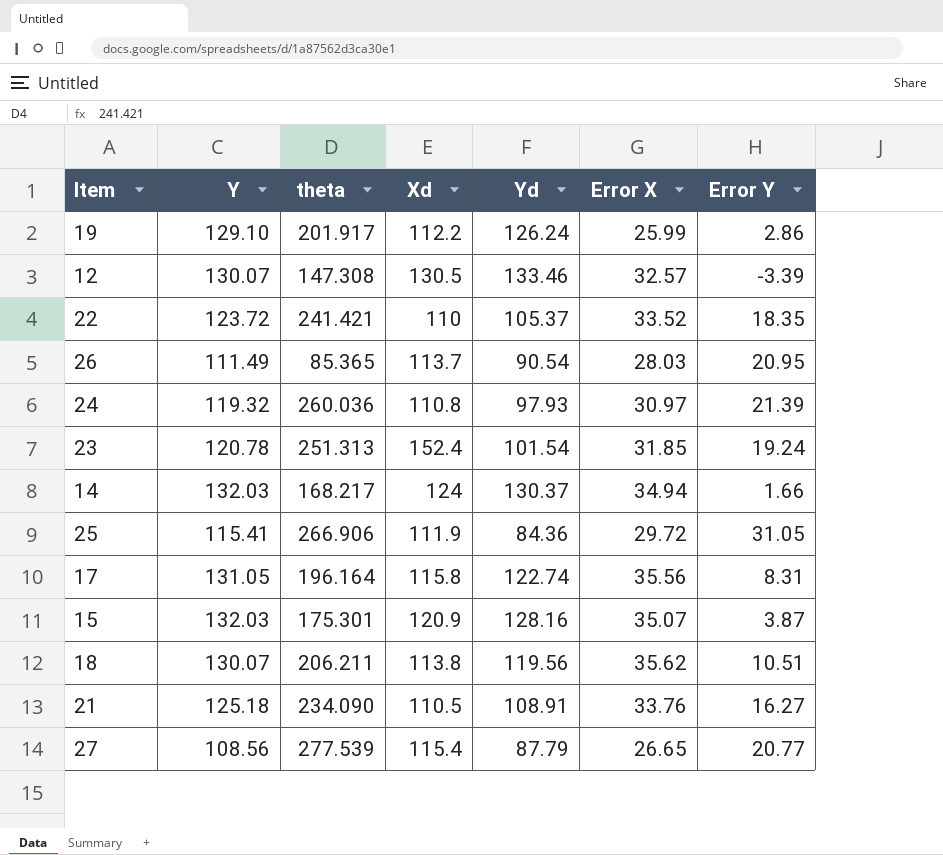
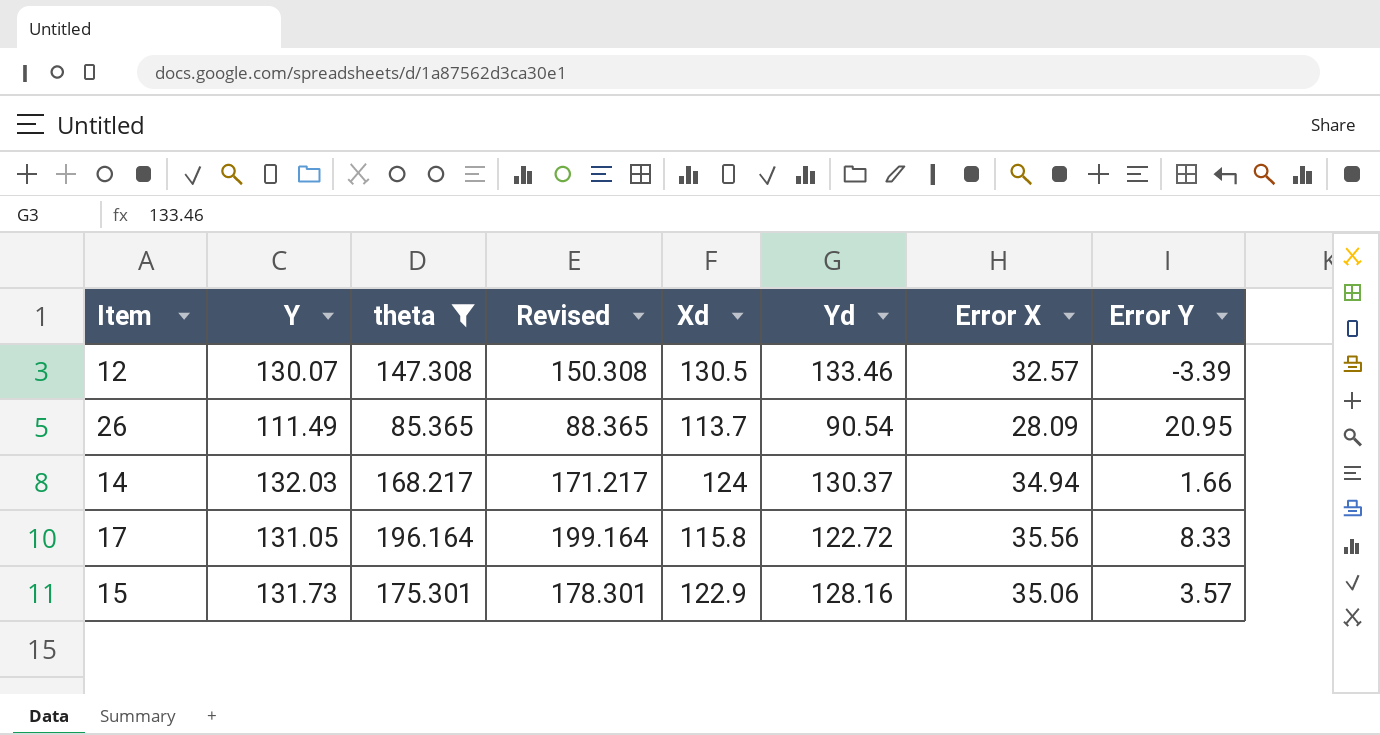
filter: none -> theta <= 196.164
column Revised | formula: none -> [theta] + 3
26 | Error X: 28.03 -> 28.09
17 | Yd: 122.74 -> 122.72
17 | Error Y: 8.31 -> 8.33
15 | Y: 132.03 -> 131.73
15 | Xd: 120.9 -> 122.9
15 | Error X: 35.07 -> 35.06
15 | Error Y: 3.87 -> 3.57

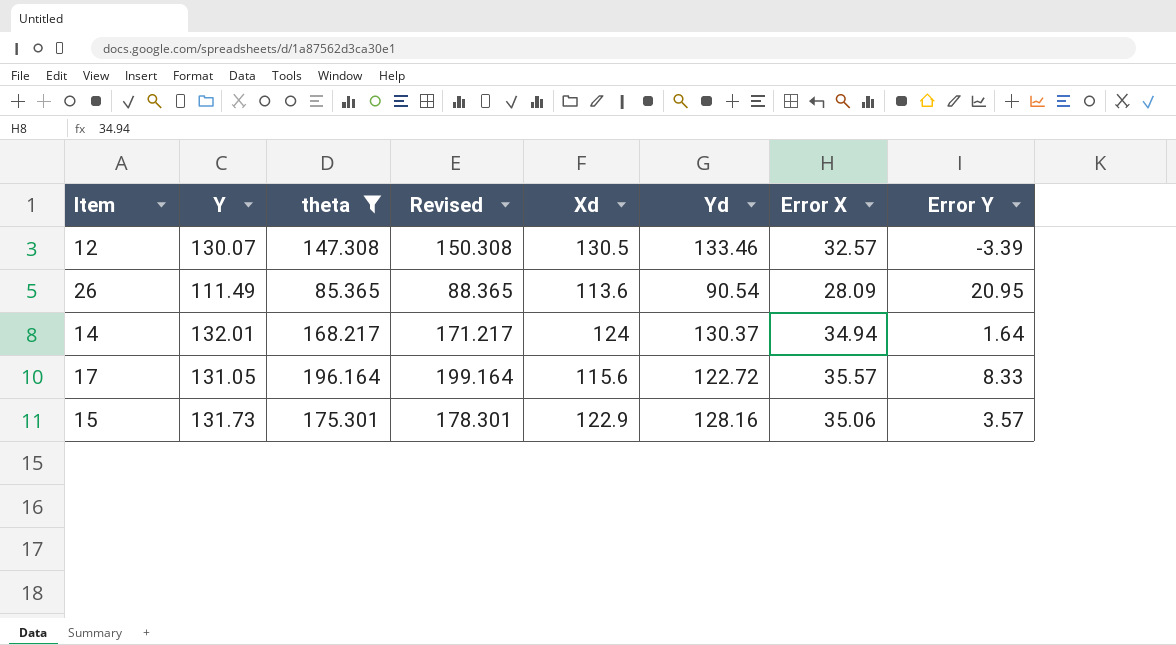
26 | Xd: 113.7 -> 113.6
14 | Y: 132.03 -> 132.01
14 | Error Y: 1.66 -> 1.64
17 | Xd: 115.8 -> 115.6
17 | Error X: 35.56 -> 35.57

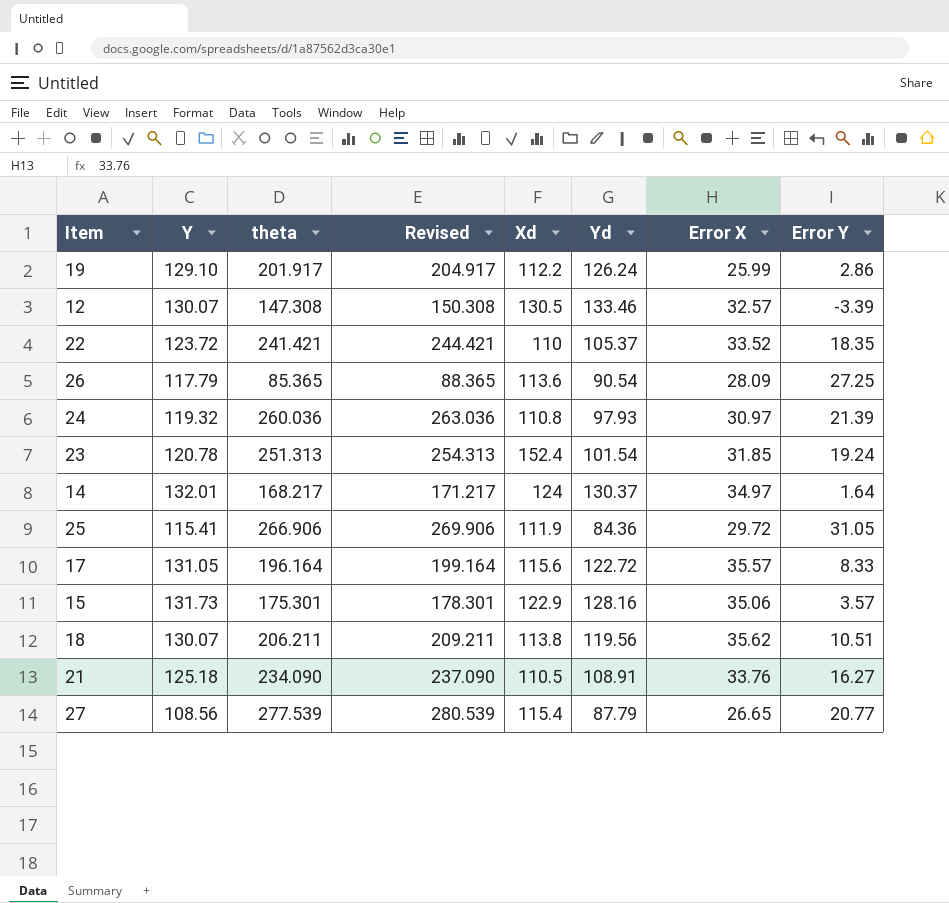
filter: theta <= 196.164 -> none
26 | Y: 111.49 -> 117.79
26 | Error Y: 20.95 -> 27.25
14 | Error X: 34.94 -> 34.97

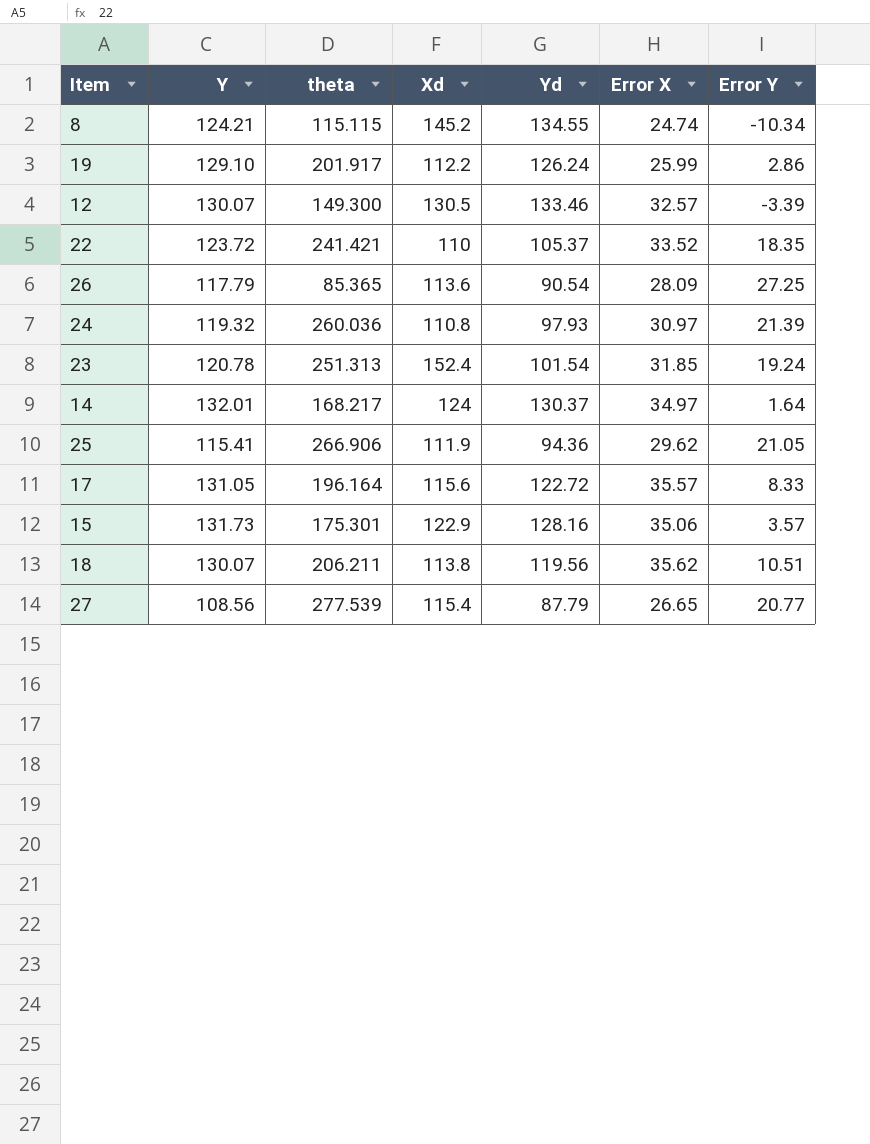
column Revised | formula: [theta] + 3 -> none
row 21: 125.18 | 234.090 | 237.090 | 110.5 | 108.91 | 33.76 | 16.27 -> none
row 8: none -> 124.21 | 115.115 | 145.2 | 134.55 | 24.74 | -10.34
12 | theta: 147.308 -> 149.300
25 | Yd: 84.36 -> 94.36
25 | Error X: 29.72 -> 29.62
25 | Error Y: 31.05 -> 21.05

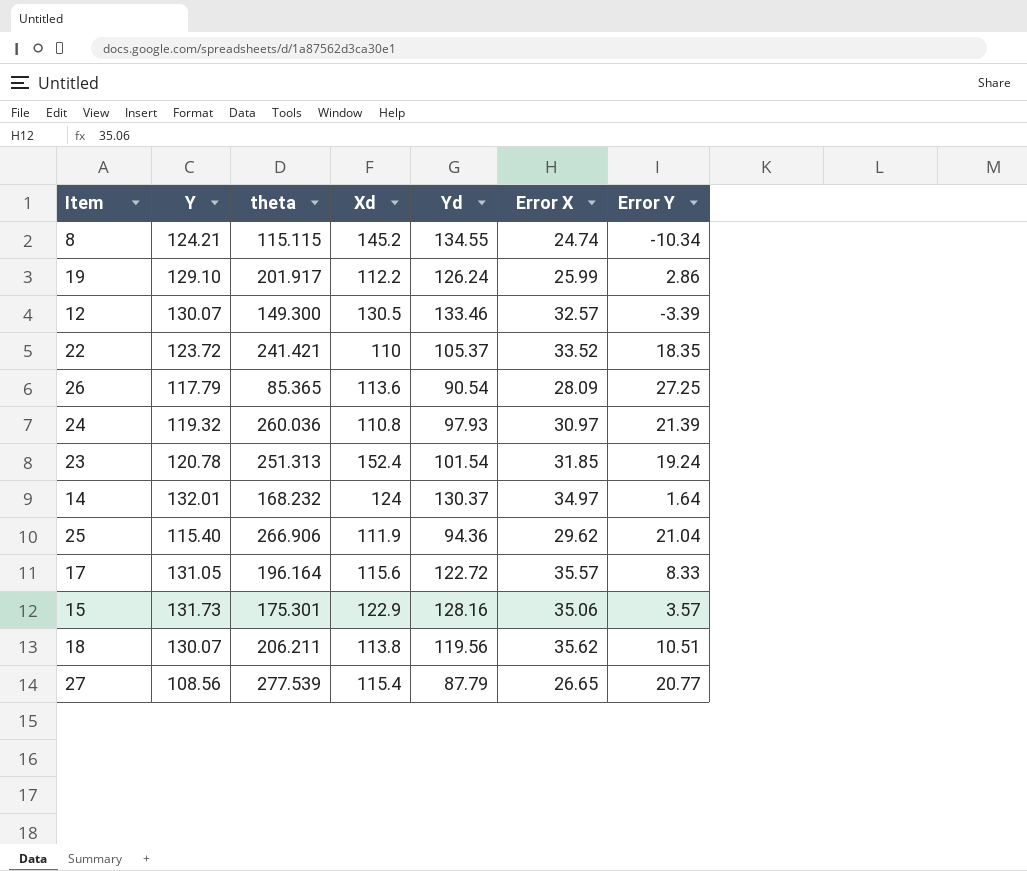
14 | theta: 168.217 -> 168.232
25 | Y: 115.41 -> 115.40
25 | Error Y: 21.05 -> 21.04

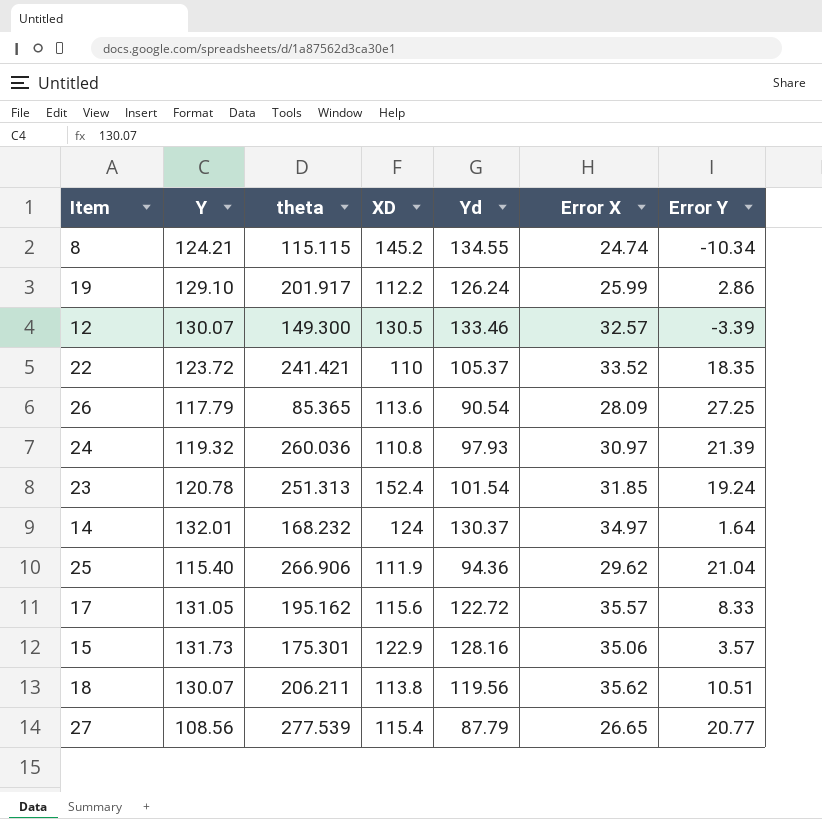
column name: Xd -> XD
17 | theta: 196.164 -> 195.162

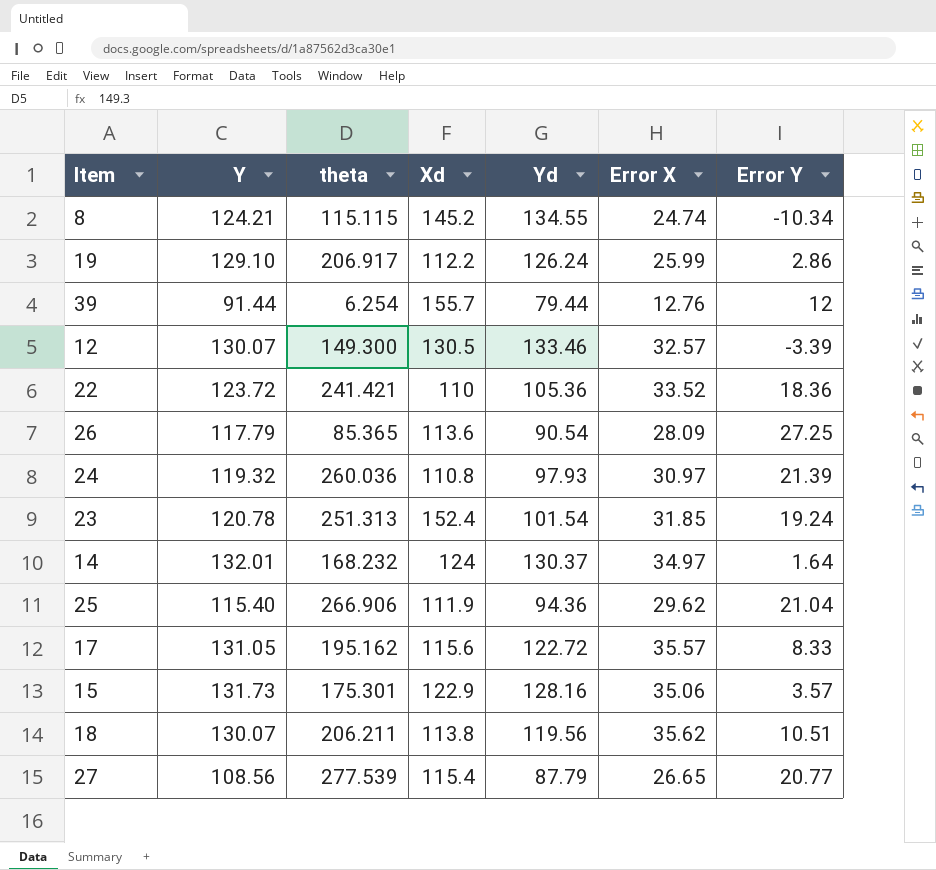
column name: XD -> Xd
19 | theta: 201.917 -> 206.917
row 39: none -> 91.44 | 6.254 | 155.7 | 79.44 | 12.76 | 12
22 | Yd: 105.37 -> 105.36
22 | Error Y: 18.35 -> 18.36

